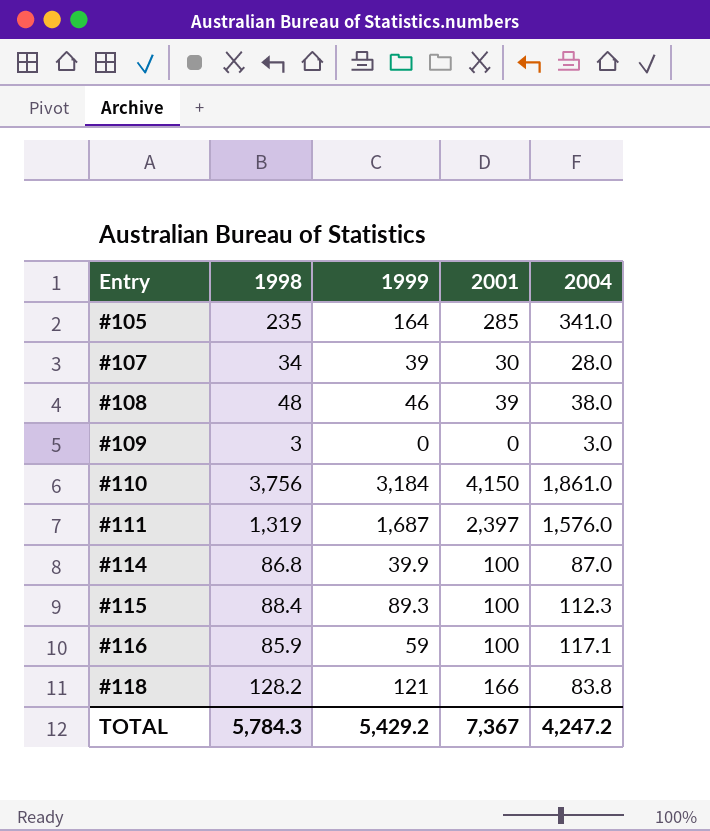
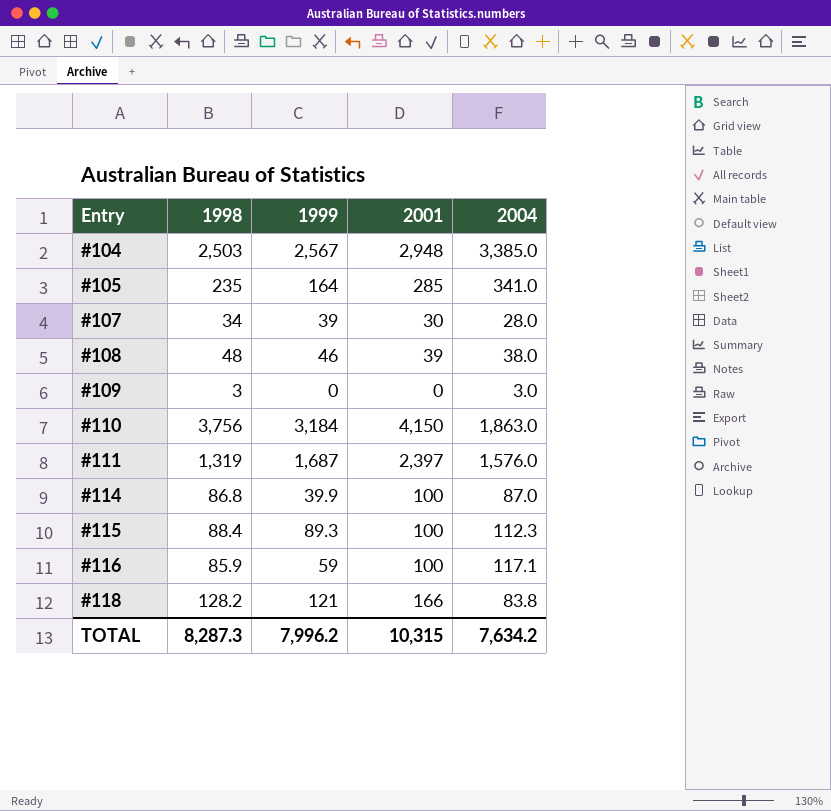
row #104: none -> 2,503 | 2,567 | 2,948 | 3,385.0
#110 | 2004: 1,861.0 -> 1,863.0
TOTAL | 1998: 5,784.3 -> 8,287.3
TOTAL | 1999: 5,429.2 -> 7,996.2
TOTAL | 2001: 7,367 -> 10,315
TOTAL | 2004: 4,247.2 -> 7,634.2

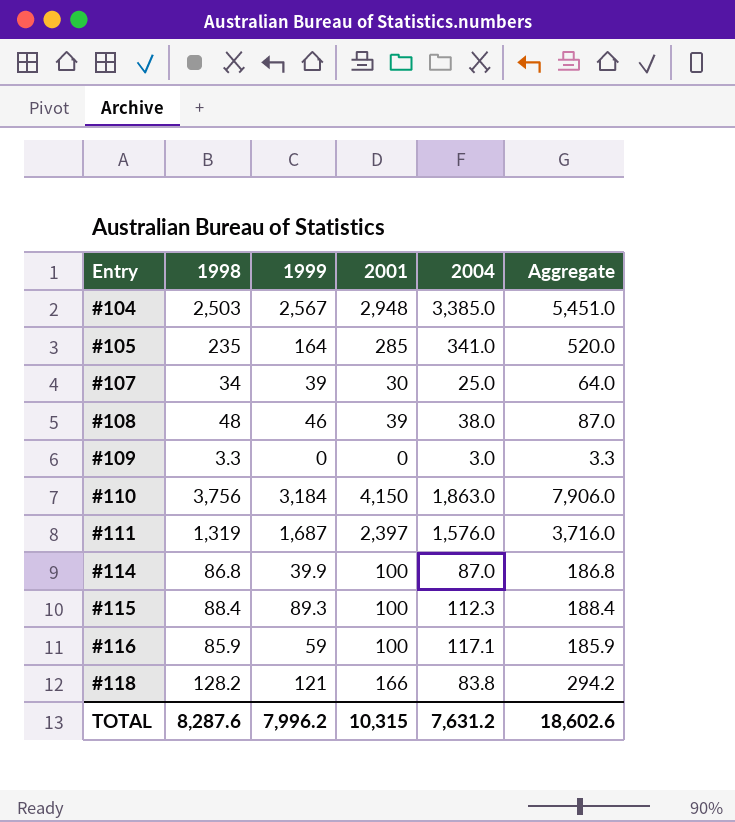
column Aggregate | formula: none -> [1998] + [2001]
#107 | 2004: 28.0 -> 25.0
#109 | 1998: 3 -> 3.3
TOTAL | 1998: 8,287.3 -> 8,287.6
TOTAL | 2004: 7,634.2 -> 7,631.2

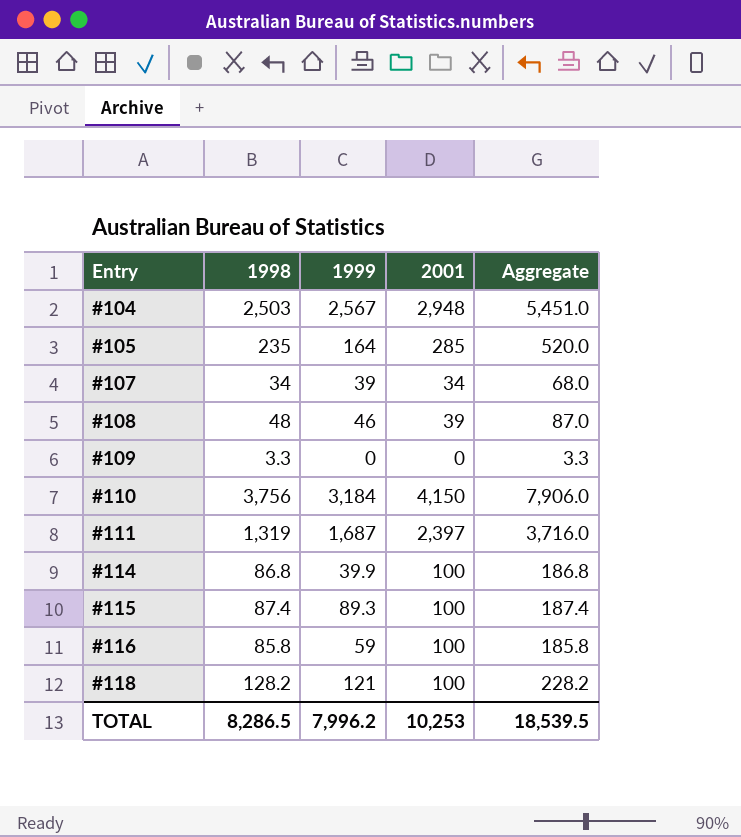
column 2004 | position: 5 -> none
#107 | 2001: 30 -> 34
#107 | Aggregate: 64.0 -> 68.0
#115 | 1998: 88.4 -> 87.4
#115 | Aggregate: 188.4 -> 187.4
#116 | 1998: 85.9 -> 85.8
#116 | Aggregate: 185.9 -> 185.8
#118 | 2001: 166 -> 100
#118 | Aggregate: 294.2 -> 228.2
TOTAL | 1998: 8,287.6 -> 8,286.5
TOTAL | 2001: 10,315 -> 10,253
TOTAL | Aggregate: 18,602.6 -> 18,539.5

